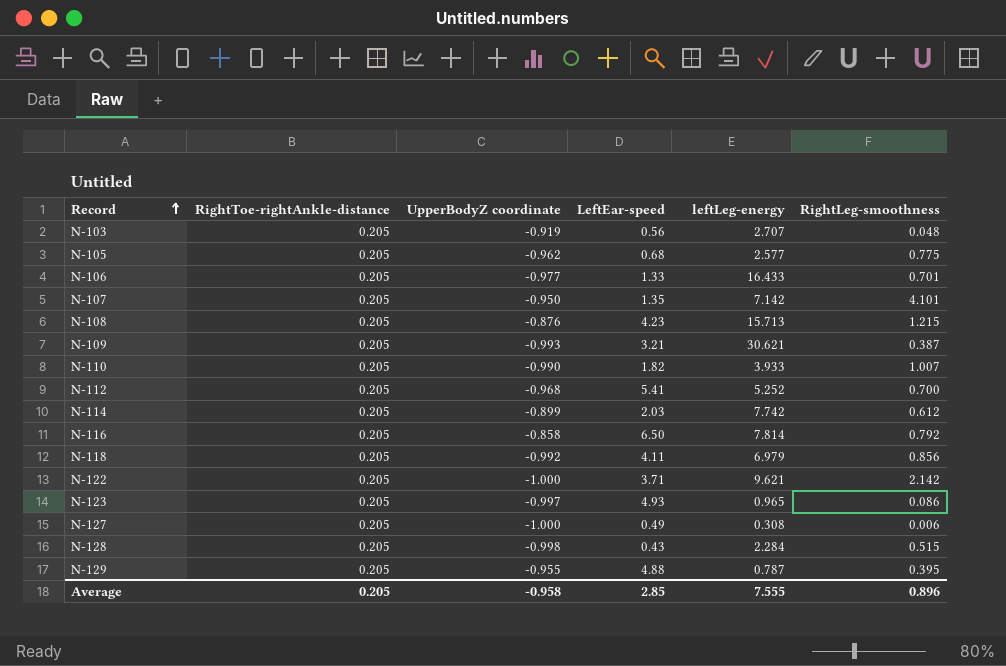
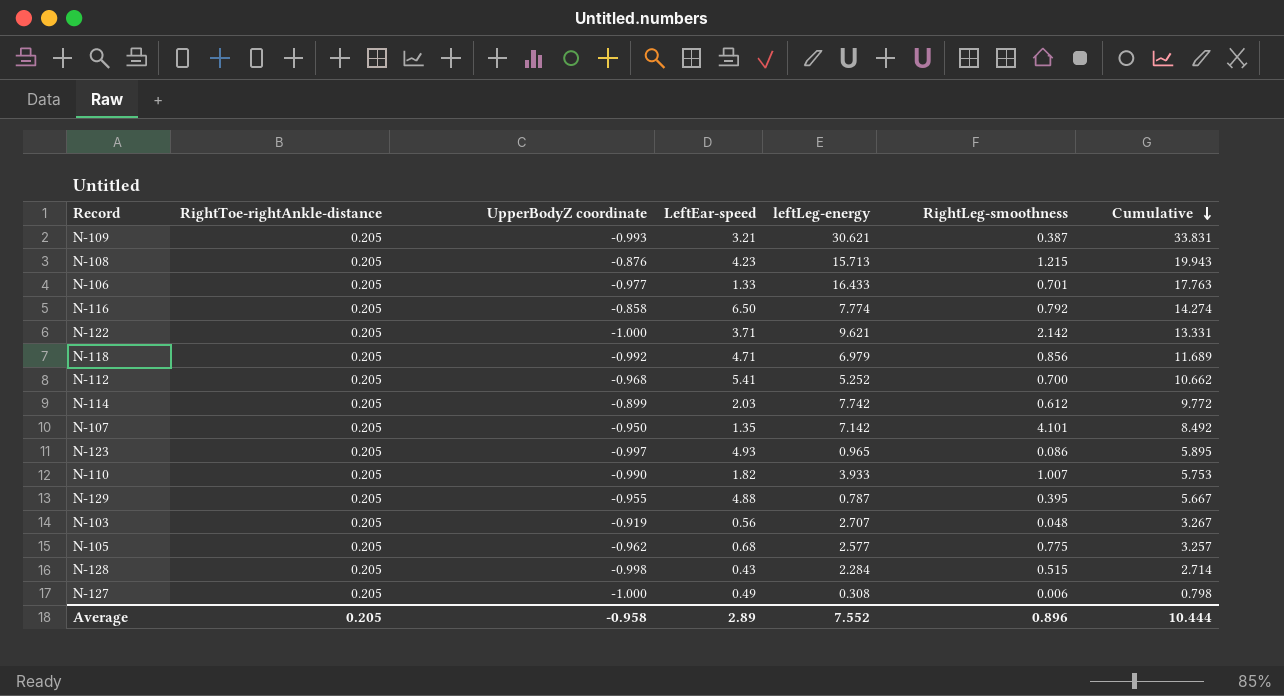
row order: Record ascending -> Cumulative descending
column Cumulative | formula: none -> [LeftEar-speed] + [leftLeg-energy]
N-116 | leftLeg-energy: 7.814 -> 7.774
N-118 | LeftEar-speed: 4.11 -> 4.71
Average | LeftEar-speed: 2.85 -> 2.89
Average | leftLeg-energy: 7.555 -> 7.552

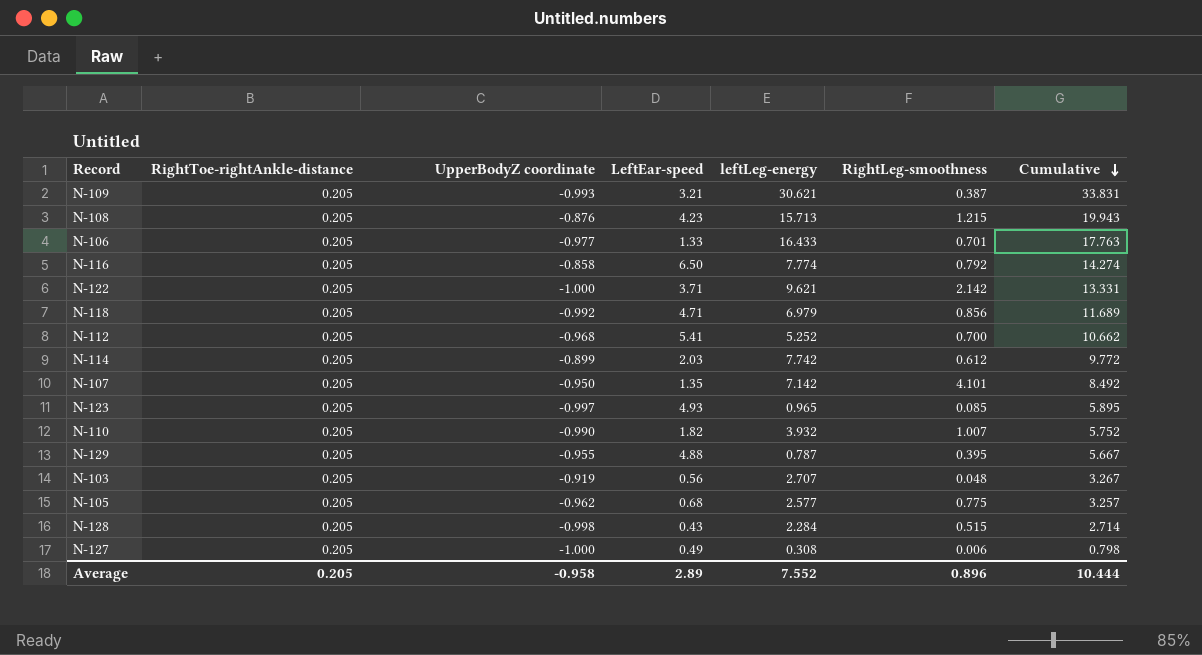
N-123 | RightLeg-smoothness: 0.086 -> 0.085
N-110 | leftLeg-energy: 3.933 -> 3.932
N-110 | Cumulative: 5.753 -> 5.752

